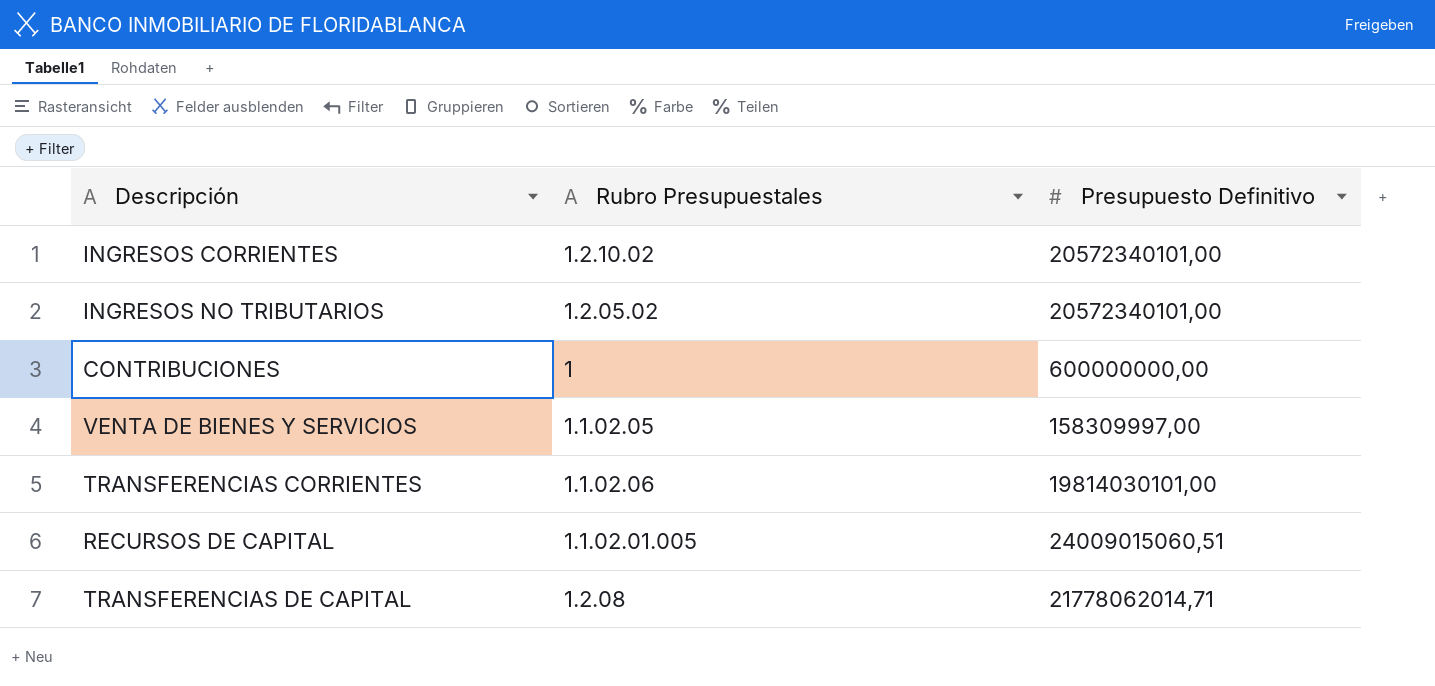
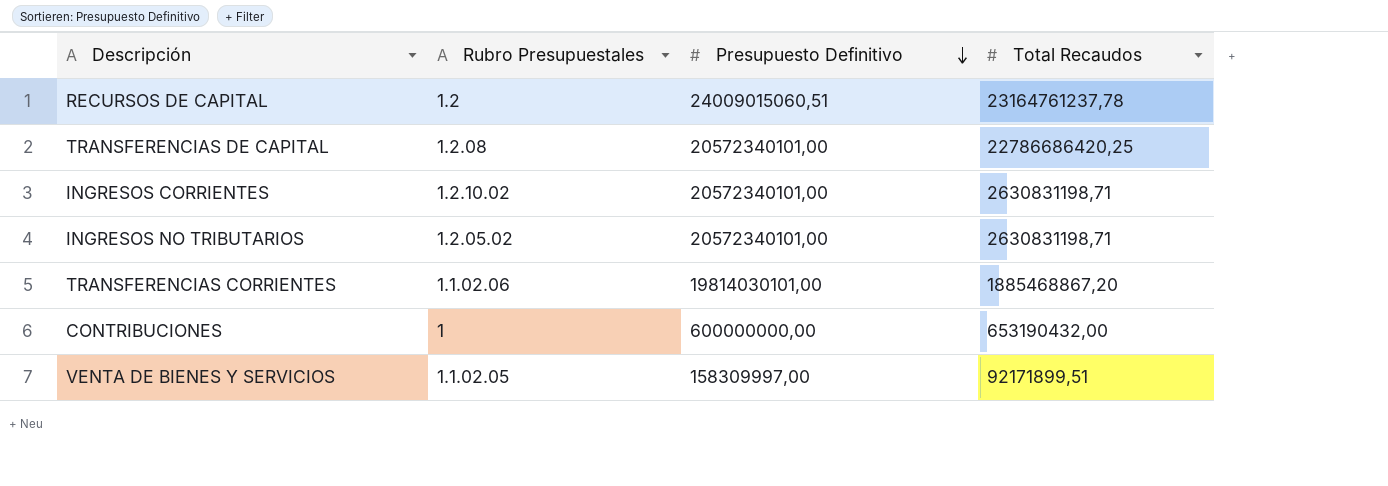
row order: none -> Presupuesto Definitivo descending
column Total Recaudos | position: none -> 4
RECURSOS DE CAPITAL | Rubro Presupuestales: 1.1.02.01.005 -> 1.2
TRANSFERENCIAS DE CAPITAL | Presupuesto Definitivo: 21778062014,71 -> 20572340101,00

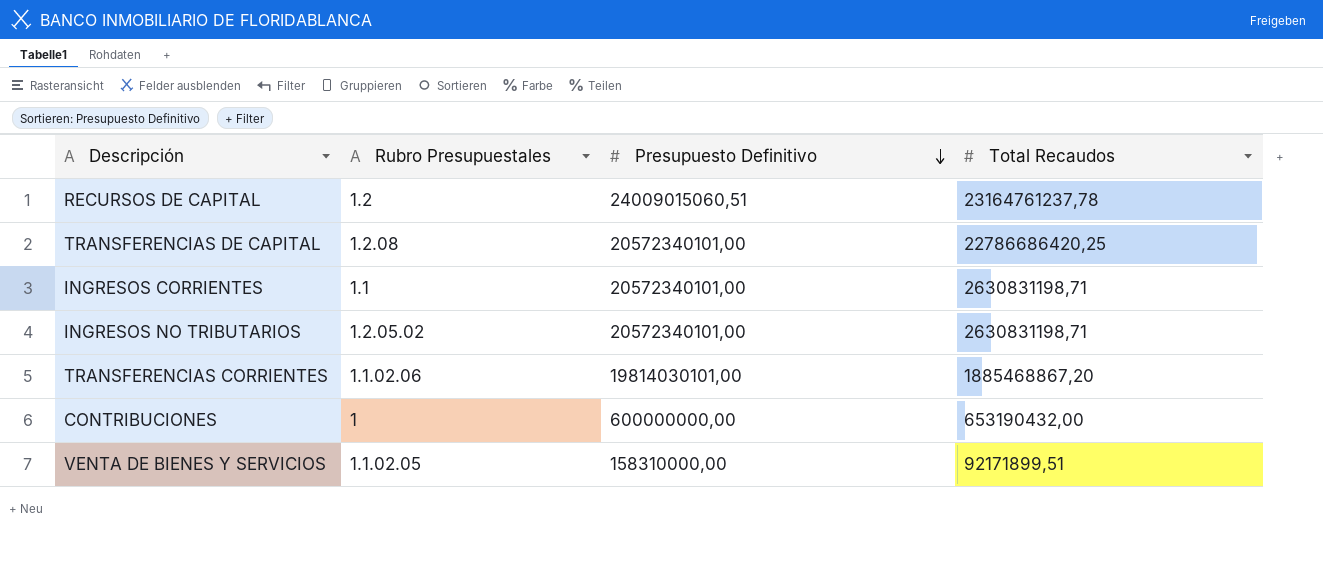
INGRESOS CORRIENTES | Rubro Presupuestales: 1.2.10.02 -> 1.1
VENTA DE BIENES Y SERVICIOS | Presupuesto Definitivo: 158309997,00 -> 158310000,00

